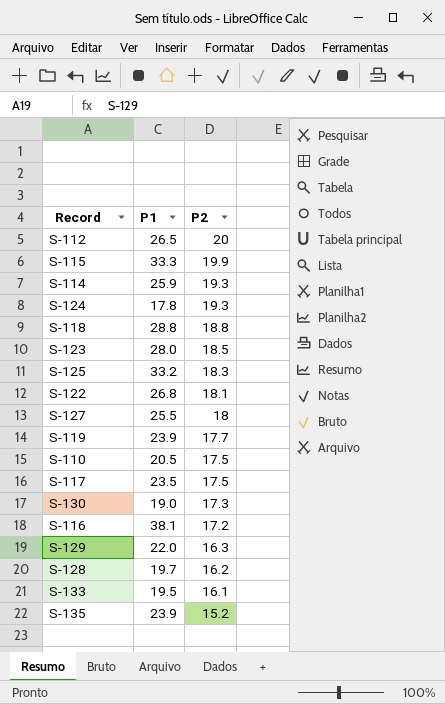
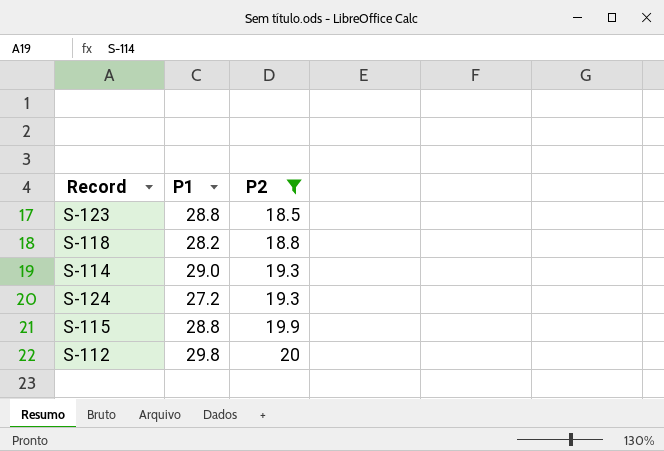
filter: none -> P2 >= 18.5
row order: P2 descending -> P2 ascending
S-123 | P1: 28.0 -> 28.8
S-118 | P1: 28.8 -> 28.2
S-114 | P1: 25.9 -> 29.0
S-124 | P1: 17.8 -> 27.2
S-115 | P1: 33.3 -> 28.8
S-112 | P1: 26.5 -> 29.8

